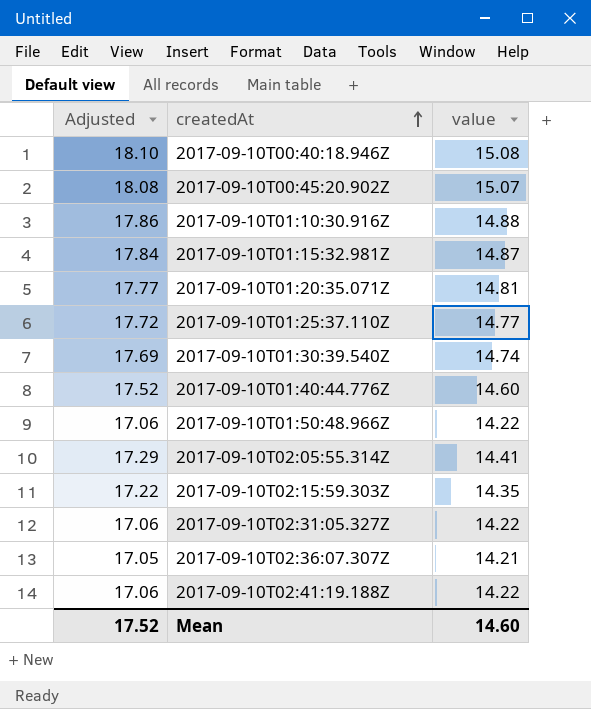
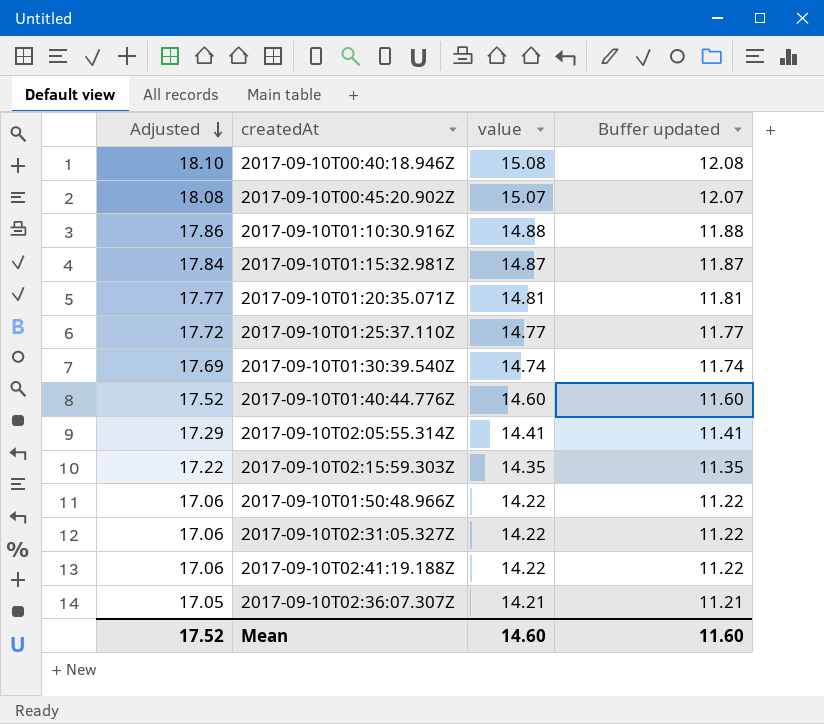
row order: createdAt ascending -> Adjusted descending
column Buffer updated | formula: none -> [value] - 3

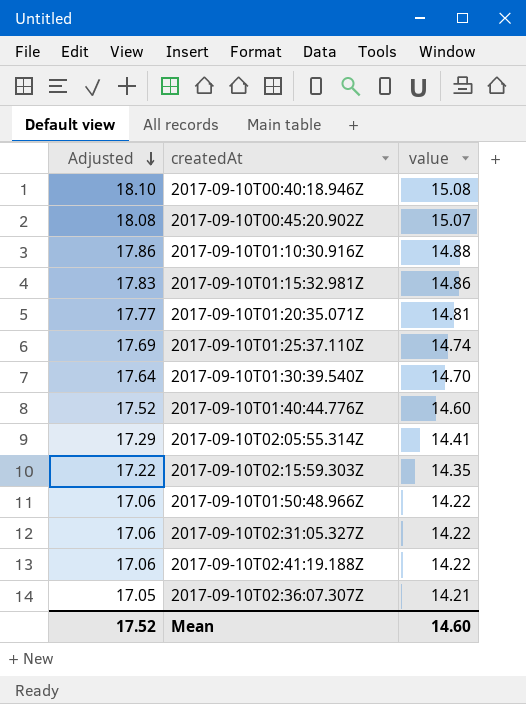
column Buffer updated | formula: [value] - 3 -> none
2017-09-10T01:15:32.981Z | Adjusted: 17.84 -> 17.83
2017-09-10T01:15:32.981Z | value: 14.87 -> 14.86
2017-09-10T01:25:37.110Z | Adjusted: 17.72 -> 17.69
2017-09-10T01:25:37.110Z | value: 14.77 -> 14.74
2017-09-10T01:30:39.540Z | Adjusted: 17.69 -> 17.64
2017-09-10T01:30:39.540Z | value: 14.74 -> 14.70

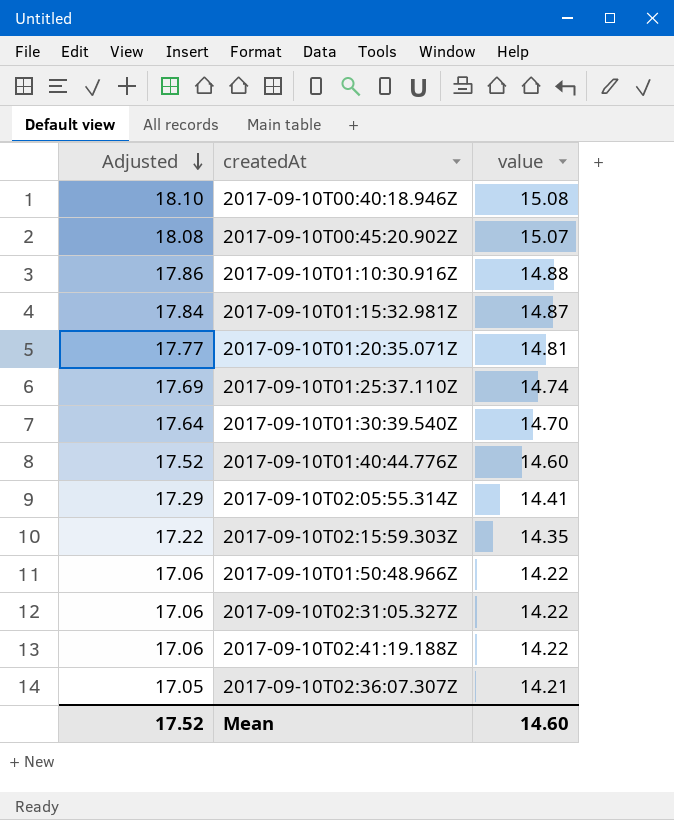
2017-09-10T01:15:32.981Z | Adjusted: 17.83 -> 17.84
2017-09-10T01:15:32.981Z | value: 14.86 -> 14.87

